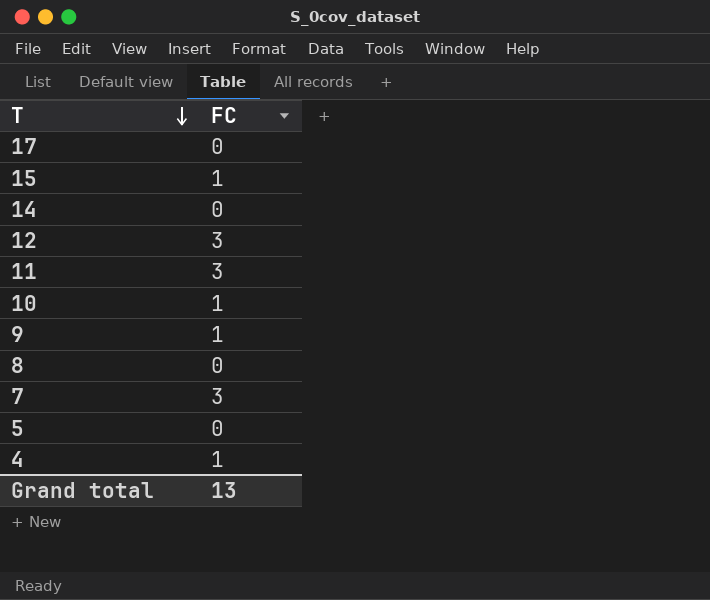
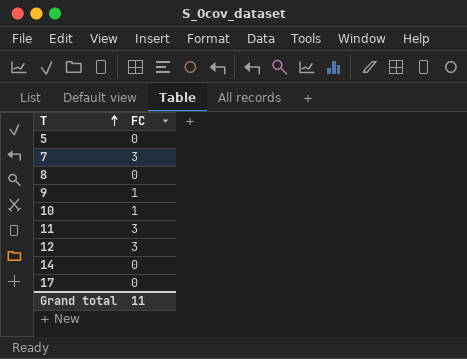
row order: T descending -> T ascending
row 15: 1 -> none
row 4: 1 -> none
Grand total | FC: 13 -> 11

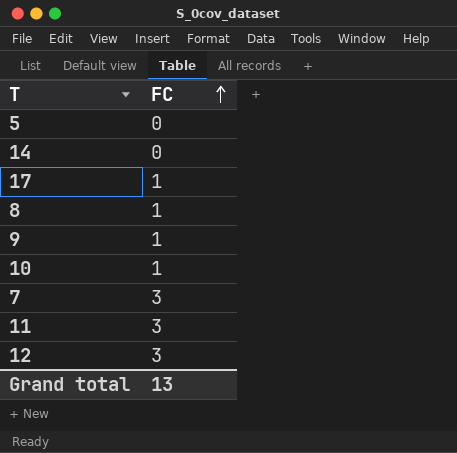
row order: T ascending -> FC ascending
17 | FC: 0 -> 1
8 | FC: 0 -> 1
Grand total | FC: 11 -> 13

